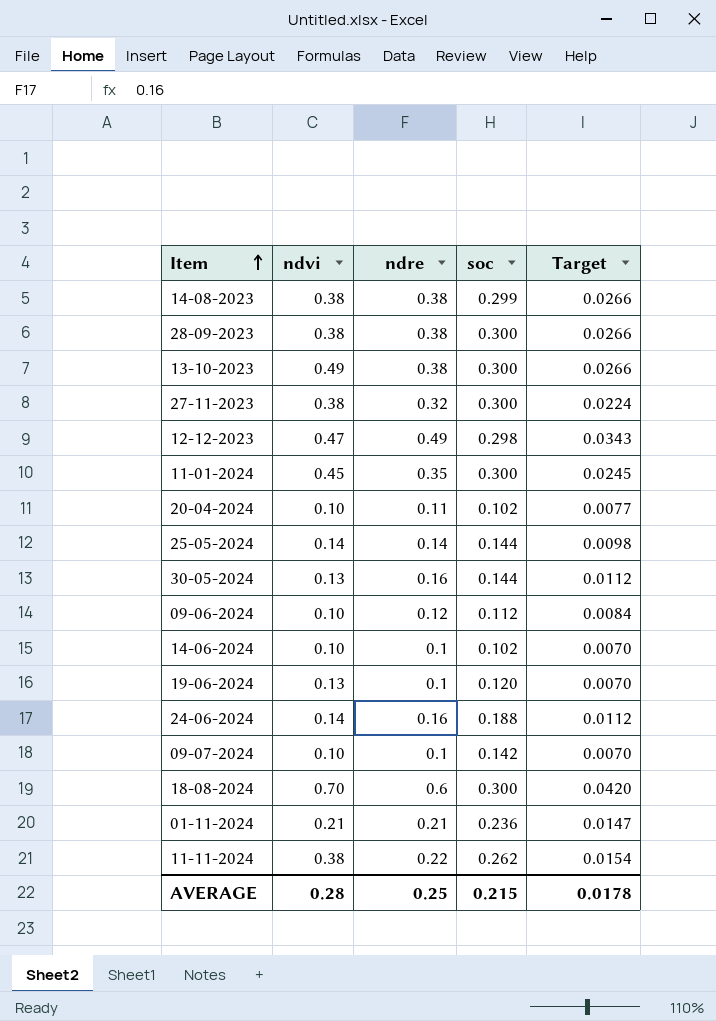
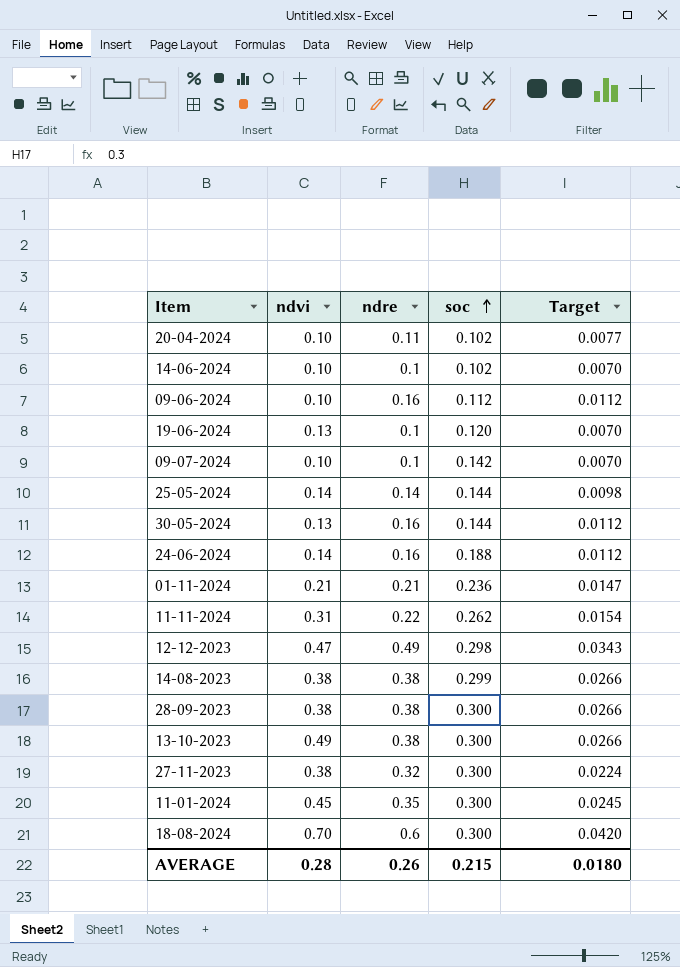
row order: Item ascending -> soc ascending
09-06-2024 | ndre: 0.12 -> 0.16
09-06-2024 | Target: 0.0084 -> 0.0112
11-11-2024 | ndvi: 0.38 -> 0.31
AVERAGE | ndre: 0.25 -> 0.26
AVERAGE | Target: 0.0178 -> 0.0180

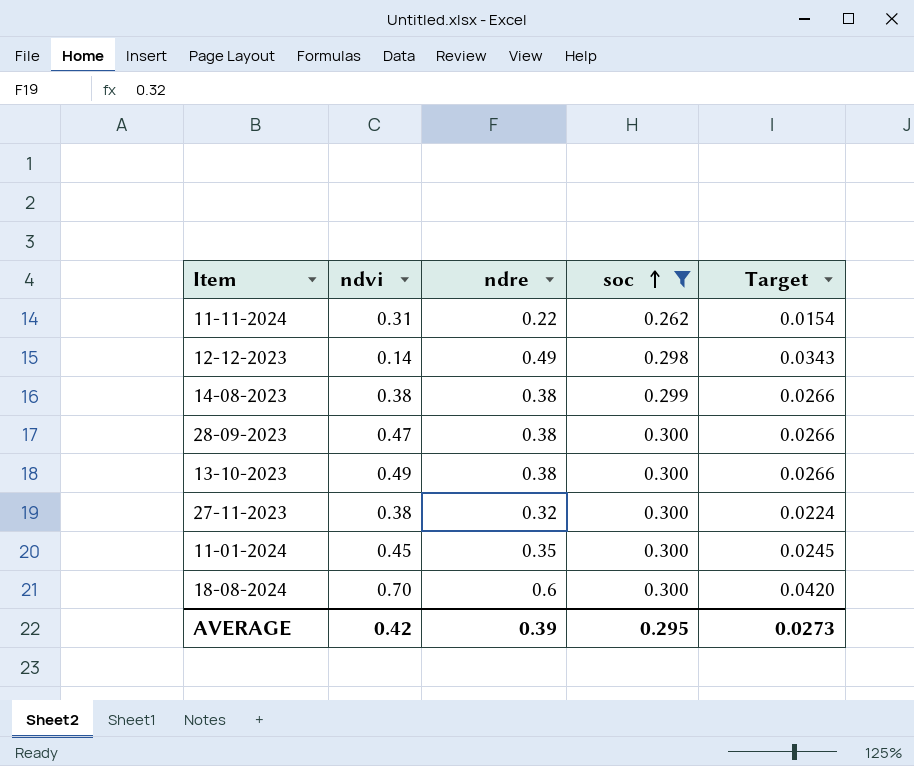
filter: none -> soc >= 0.262
12-12-2023 | ndvi: 0.47 -> 0.14
28-09-2023 | ndvi: 0.38 -> 0.47
AVERAGE | ndvi: 0.28 -> 0.42
AVERAGE | ndre: 0.26 -> 0.39
AVERAGE | soc: 0.215 -> 0.295
AVERAGE | Target: 0.0180 -> 0.0273

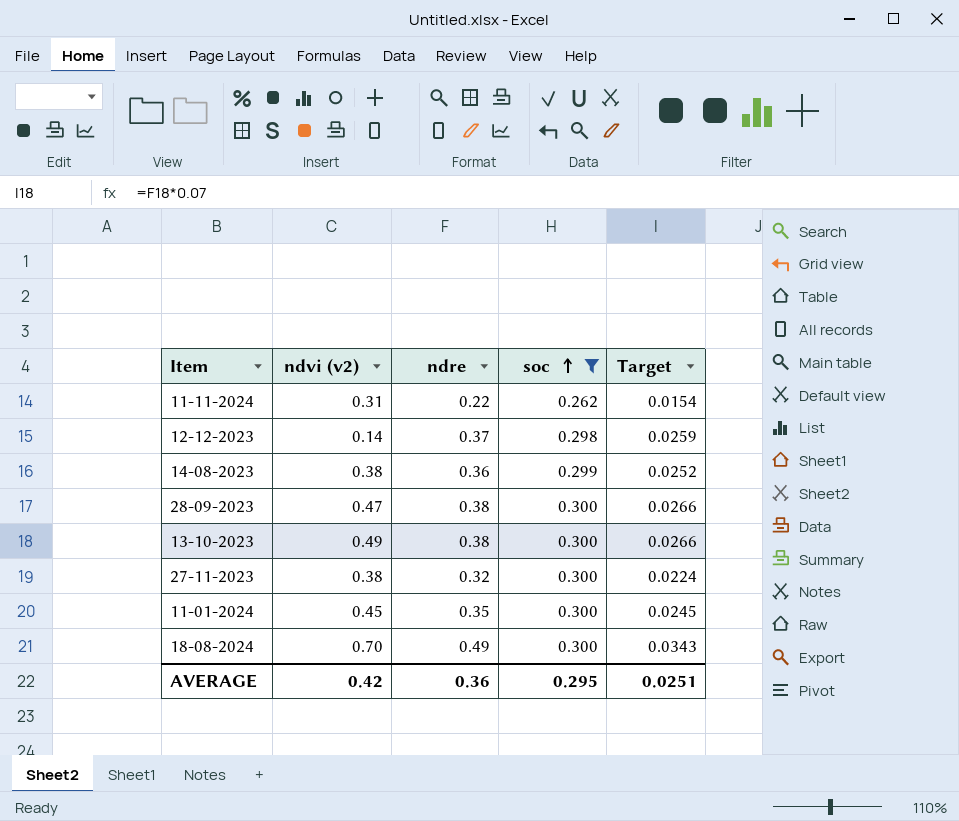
column name: ndvi -> ndvi (v2)
12-12-2023 | ndre: 0.49 -> 0.37
12-12-2023 | Target: 0.0343 -> 0.0259
14-08-2023 | ndre: 0.38 -> 0.36
14-08-2023 | Target: 0.0266 -> 0.0252
18-08-2024 | ndre: 0.6 -> 0.49
18-08-2024 | Target: 0.0420 -> 0.0343
AVERAGE | ndre: 0.39 -> 0.36
AVERAGE | Target: 0.0273 -> 0.0251

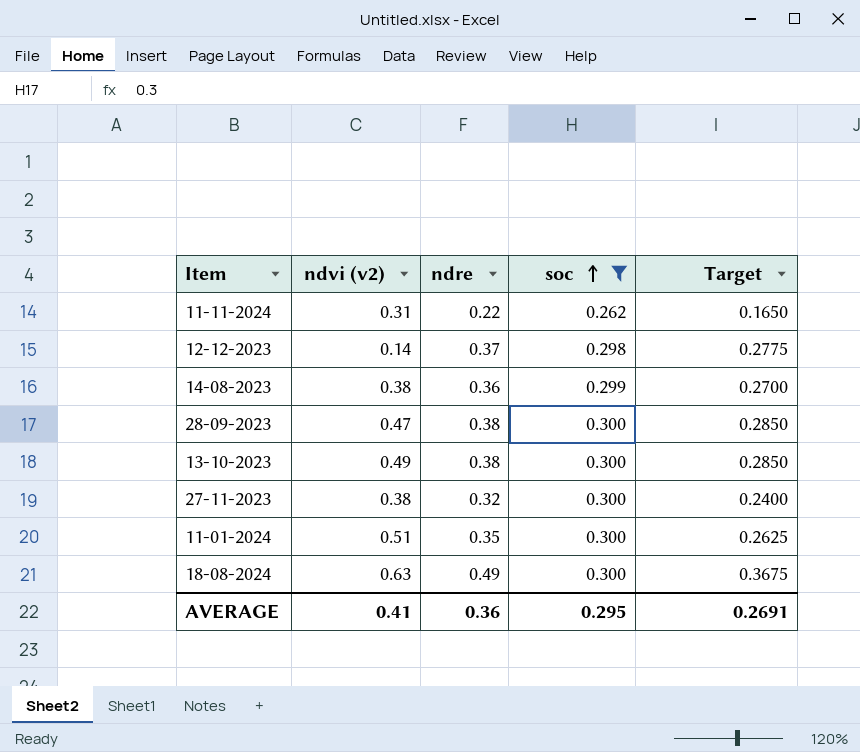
column Target | formula: [ndre] * 0.07 -> [ndre] * 0.75
11-01-2024 | ndvi (v2): 0.45 -> 0.51
18-08-2024 | ndvi (v2): 0.70 -> 0.63
AVERAGE | ndvi (v2): 0.42 -> 0.41
AVERAGE | Target: 0.0251 -> 0.2691

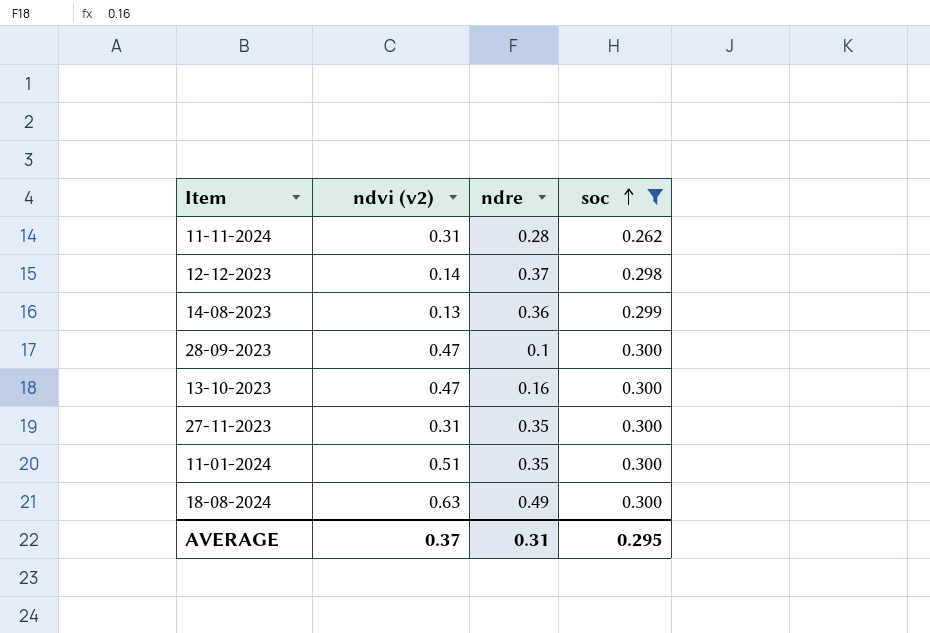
column Target | formula: [ndre] * 0.75 -> none
11-11-2024 | ndre: 0.22 -> 0.28
14-08-2023 | ndvi (v2): 0.38 -> 0.13
28-09-2023 | ndre: 0.38 -> 0.1
13-10-2023 | ndvi (v2): 0.49 -> 0.47
13-10-2023 | ndre: 0.38 -> 0.16
27-11-2023 | ndvi (v2): 0.38 -> 0.31
27-11-2023 | ndre: 0.32 -> 0.35
AVERAGE | ndvi (v2): 0.41 -> 0.37
AVERAGE | ndre: 0.36 -> 0.31

